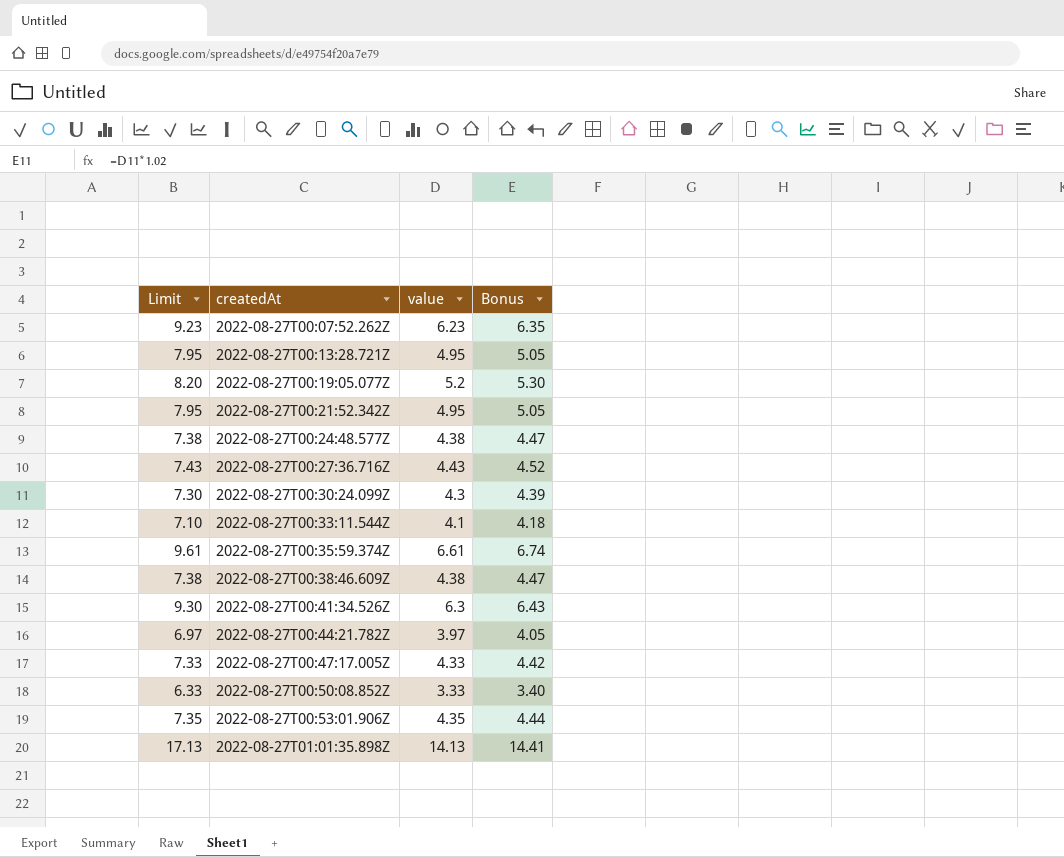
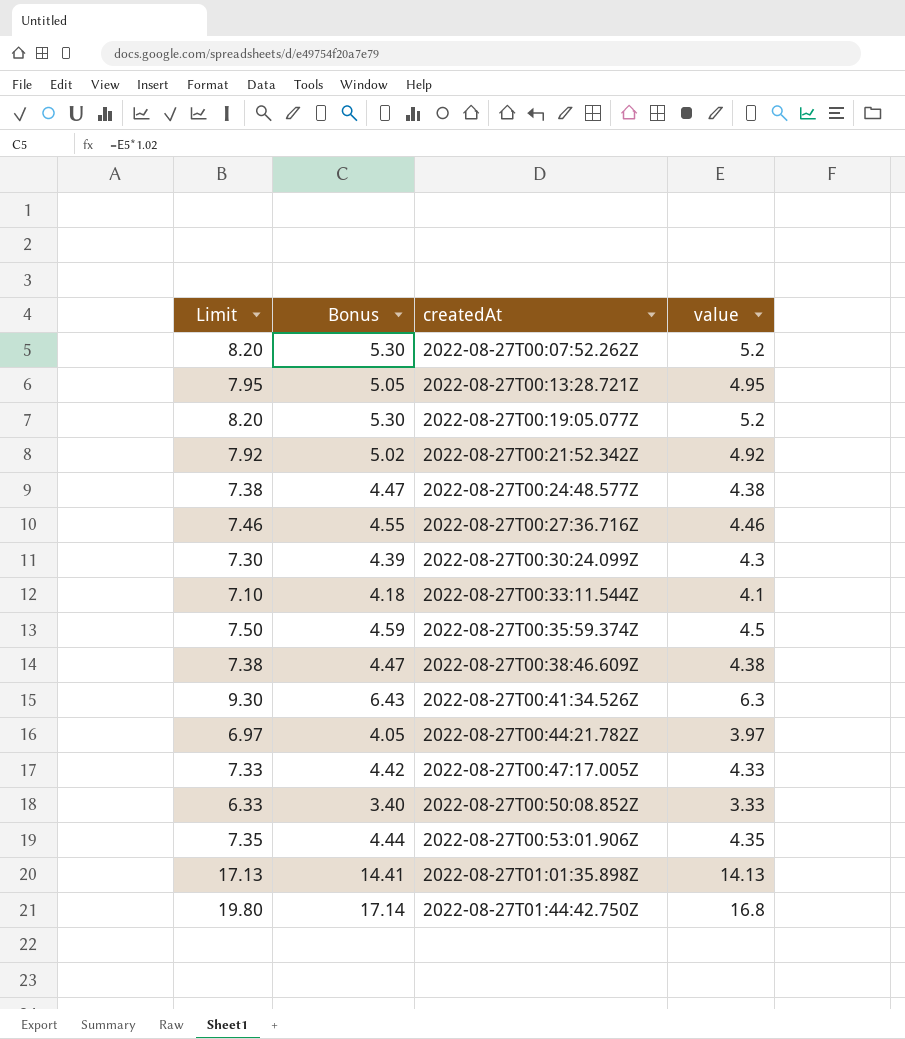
column Bonus | position: 4 -> 2
2022-08-27T00:07:52.262Z | Limit: 9.23 -> 8.20
2022-08-27T00:07:52.262Z | Bonus: 6.35 -> 5.30
2022-08-27T00:07:52.262Z | value: 6.23 -> 5.2
2022-08-27T00:21:52.342Z | Limit: 7.95 -> 7.92
2022-08-27T00:21:52.342Z | Bonus: 5.05 -> 5.02
2022-08-27T00:21:52.342Z | value: 4.95 -> 4.92
2022-08-27T00:27:36.716Z | Limit: 7.43 -> 7.46
2022-08-27T00:27:36.716Z | Bonus: 4.52 -> 4.55
2022-08-27T00:27:36.716Z | value: 4.43 -> 4.46
2022-08-27T00:35:59.374Z | Limit: 9.61 -> 7.50
2022-08-27T00:35:59.374Z | Bonus: 6.74 -> 4.59
2022-08-27T00:35:59.374Z | value: 6.61 -> 4.5
row 2022-08-27T01:44:42.750Z: none -> 19.80 | 17.14 | 16.8

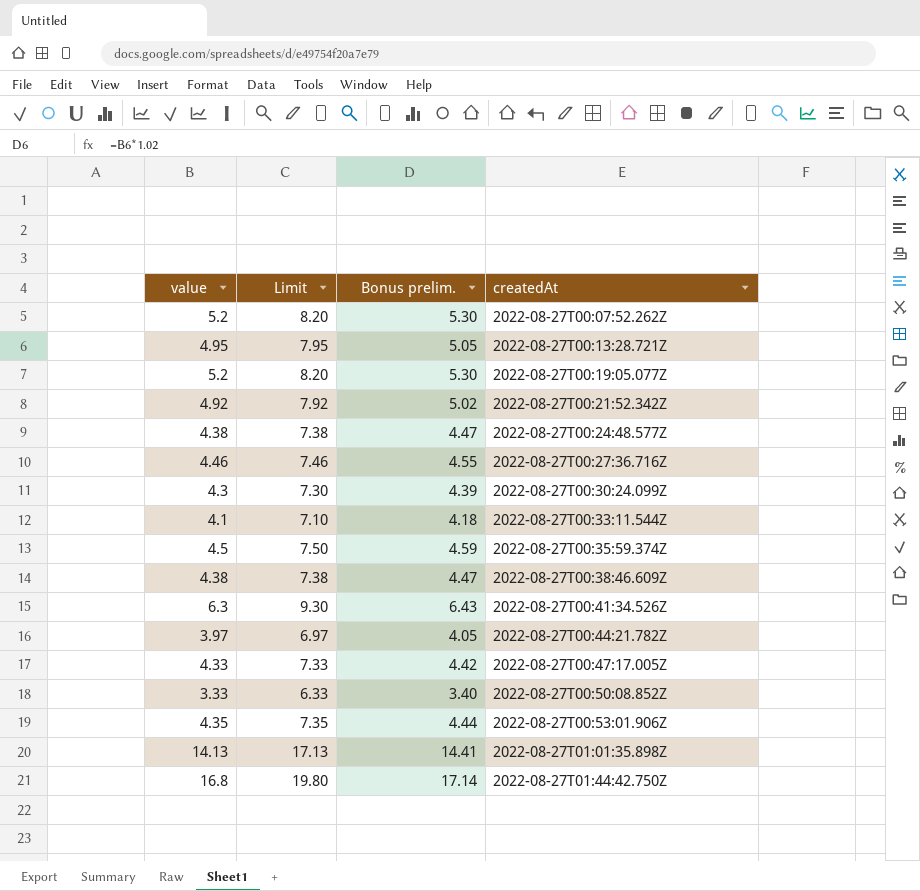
column value | position: 4 -> 1
column name: Bonus -> Bonus prelim.

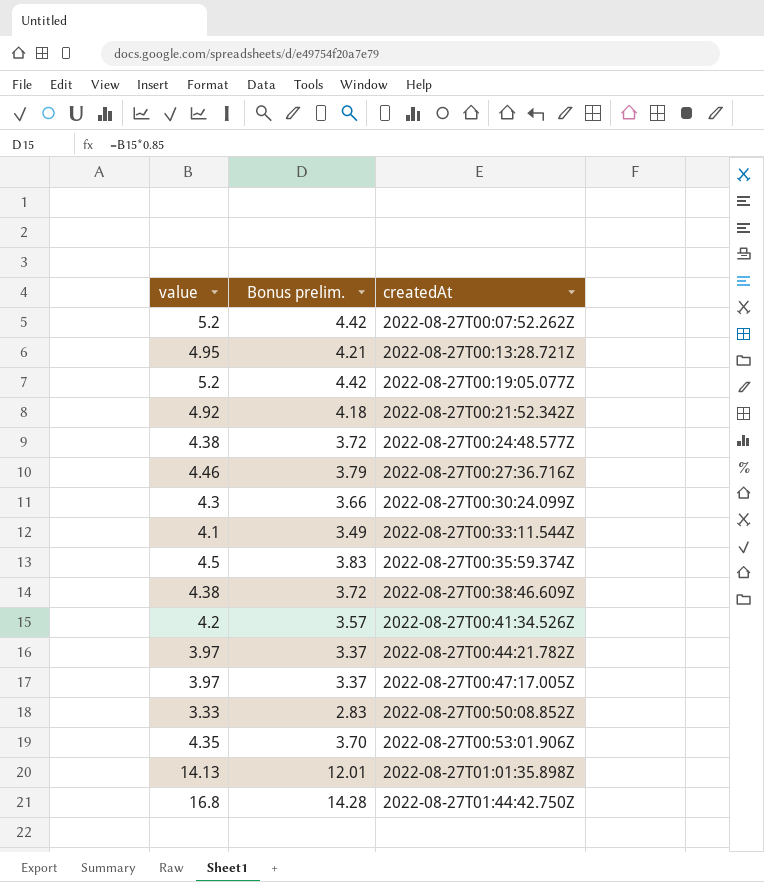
column Limit | formula: [value] + 3 -> none
column Bonus prelim. | formula: [value] * 1.02 -> [value] * 0.85
2022-08-27T00:41:34.526Z | value: 6.3 -> 4.2
2022-08-27T00:47:17.005Z | value: 4.33 -> 3.97

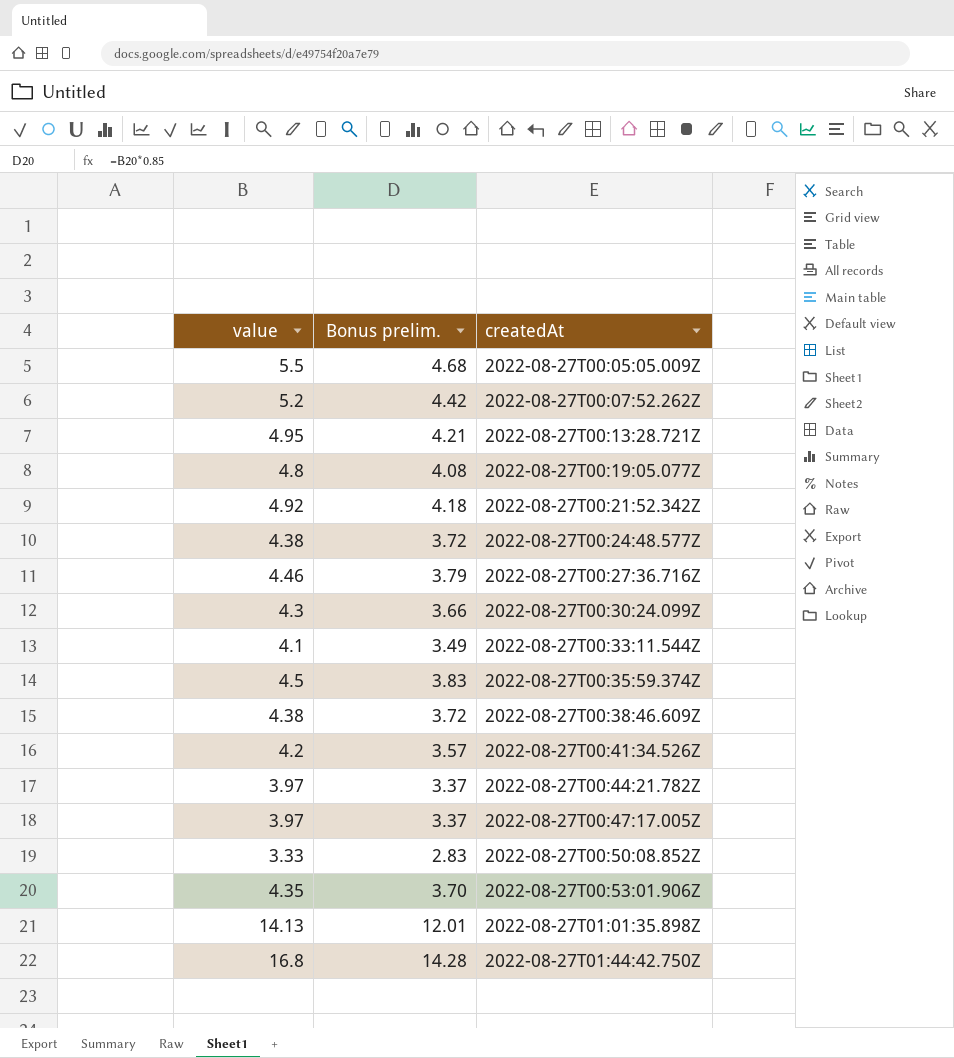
row 2022-08-27T00:05:05.009Z: none -> 5.5 | 4.68
2022-08-27T00:19:05.077Z | value: 5.2 -> 4.8
2022-08-27T00:19:05.077Z | Bonus prelim.: 4.42 -> 4.08

